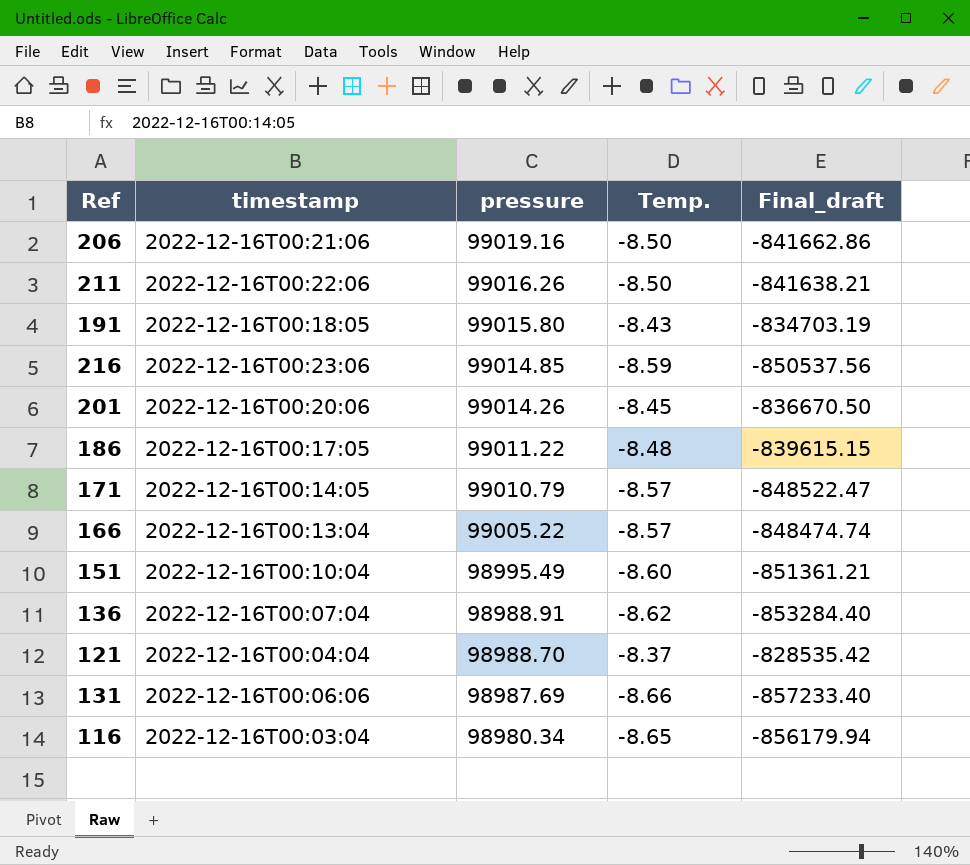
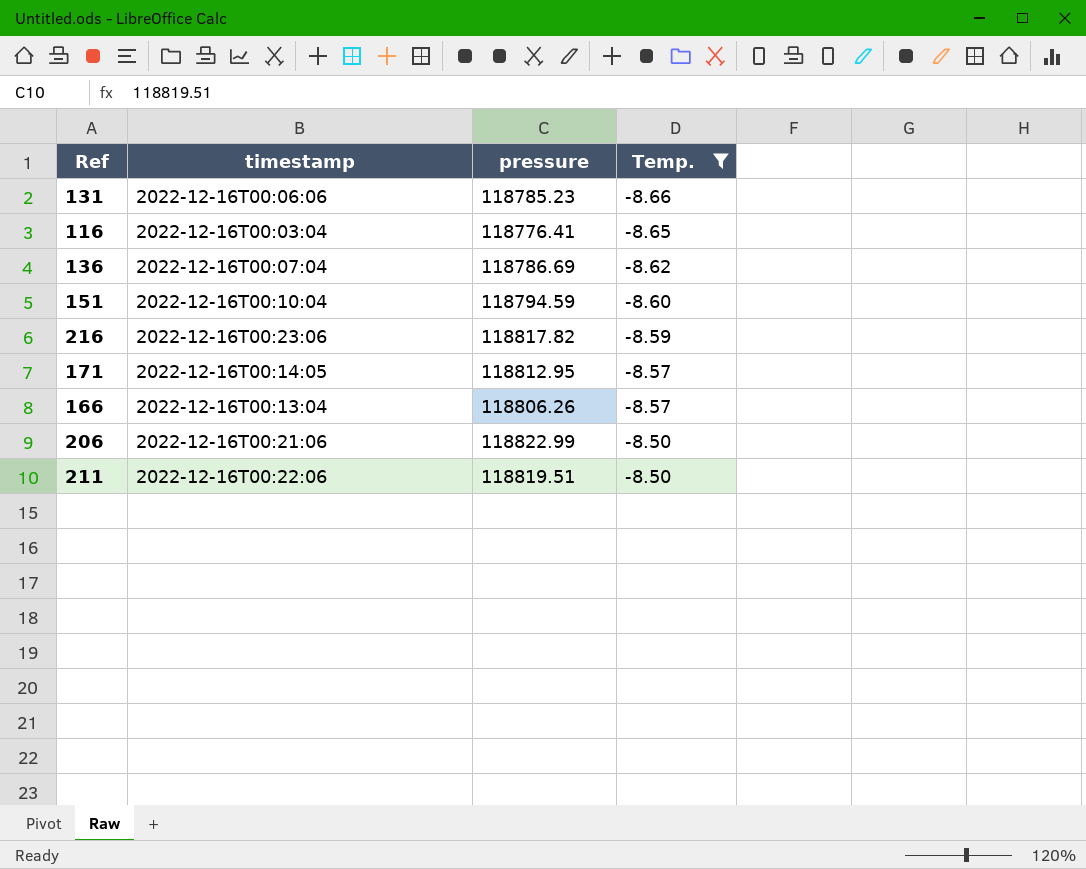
filter: none -> Temp. <= -8.50
row order: pressure descending -> Temp. ascending
column Final_draft | formula: [pressure] * [Temp.] -> none
131 | pressure: 98987.69 -> 118785.23
116 | pressure: 98980.34 -> 118776.41
136 | pressure: 98988.91 -> 118786.69
151 | pressure: 98995.49 -> 118794.59
216 | pressure: 99014.85 -> 118817.82
171 | pressure: 99010.79 -> 118812.95
166 | pressure: 99005.22 -> 118806.26
206 | pressure: 99019.16 -> 118822.99
211 | pressure: 99016.26 -> 118819.51

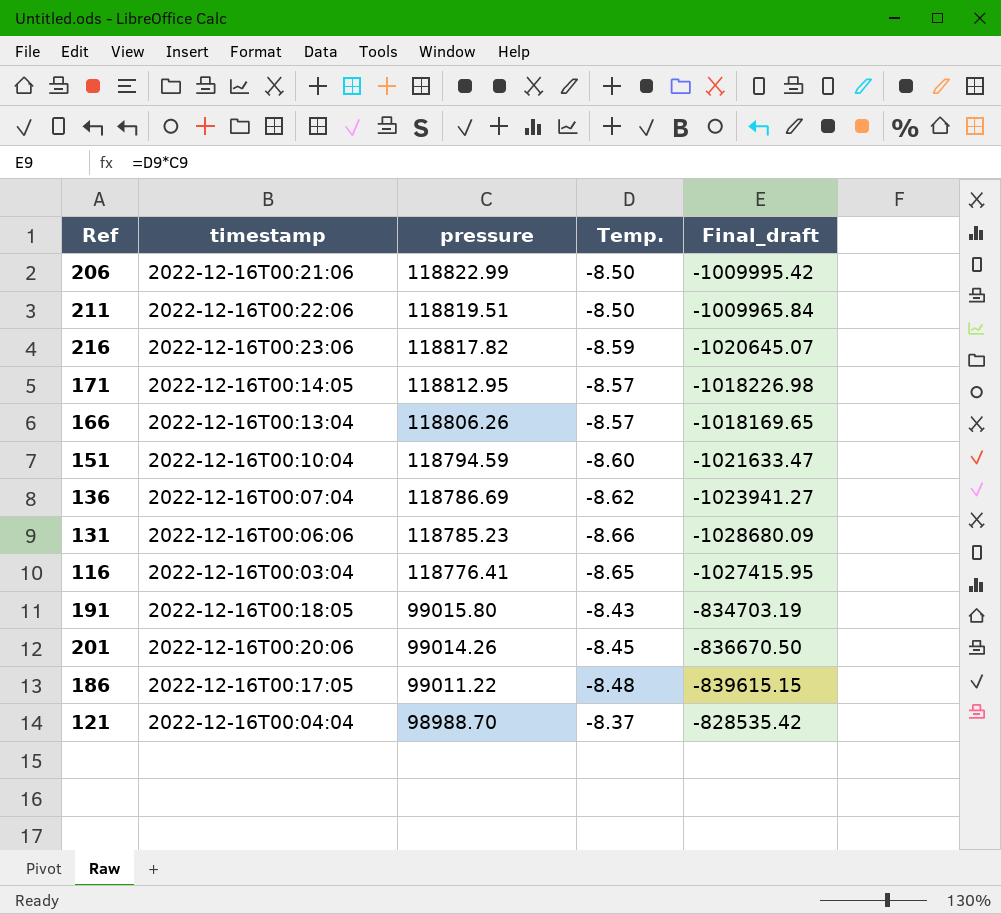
filter: Temp. <= -8.50 -> none
row order: Temp. ascending -> pressure descending
column Final_draft | formula: none -> [pressure] * [Temp.]

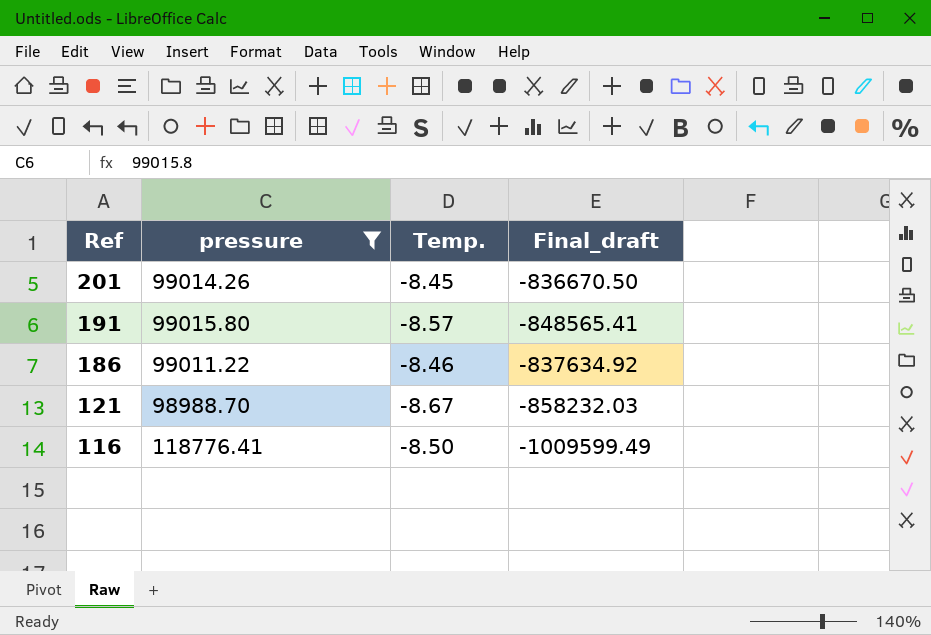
filter: none -> pressure <= 118776.41
row order: pressure descending -> Ref descending
column timestamp | position: 2 -> none
191 | Temp.: -8.43 -> -8.57
191 | Final_draft: -834703.19 -> -848565.41
186 | Temp.: -8.48 -> -8.46
186 | Final_draft: -839615.15 -> -837634.92
121 | Temp.: -8.37 -> -8.67
121 | Final_draft: -828535.42 -> -858232.03
116 | Temp.: -8.65 -> -8.50
116 | Final_draft: -1027415.95 -> -1009599.49

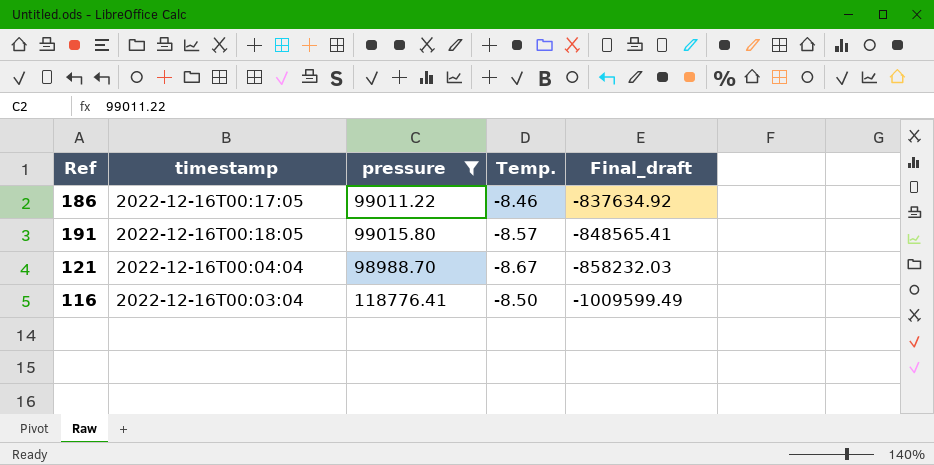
row order: Ref descending -> Final_draft descending
column timestamp | position: none -> 2
row 201: 99014.26 | -8.45 | -836670.50 -> none

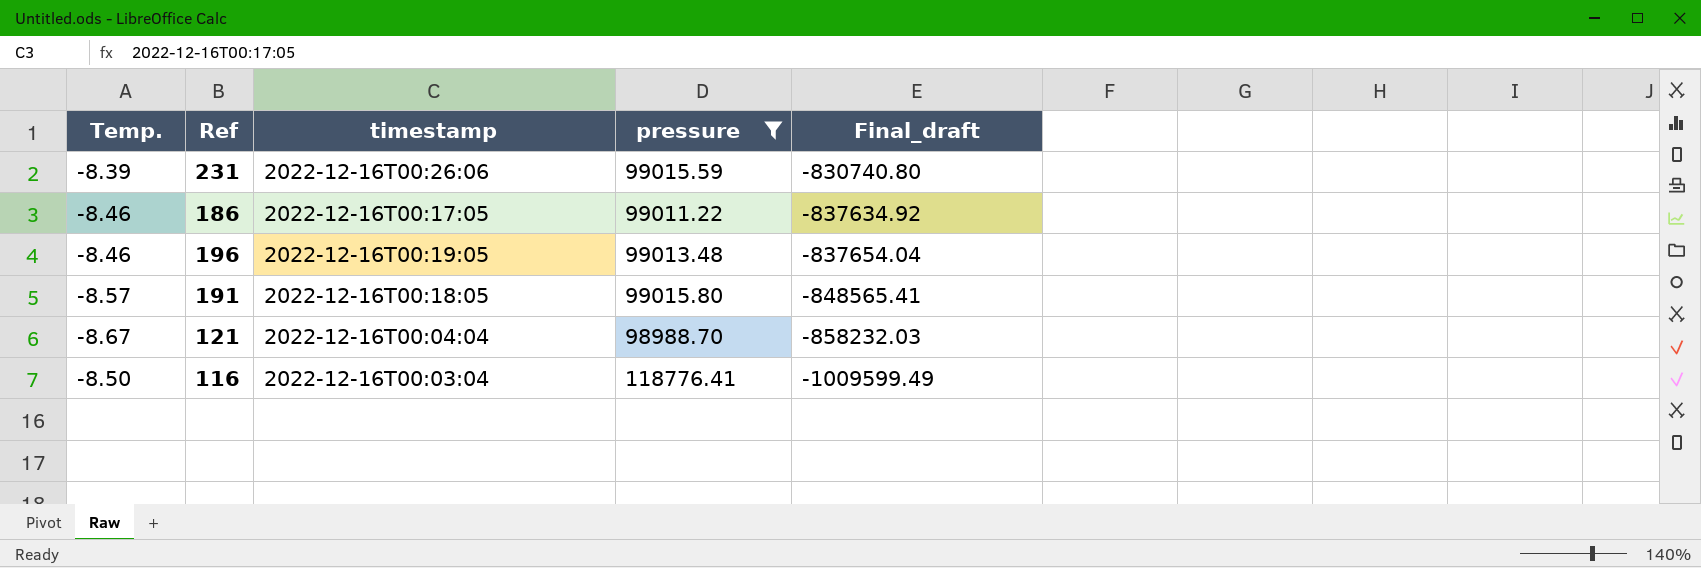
column Temp. | position: 4 -> 1
row 231: none -> -8.39 | 2022-12-16T00:26:06 | 99015.59 | -830740.80
row 196: none -> -8.46 | 2022-12-16T00:19:05 | 99013.48 | -837654.04

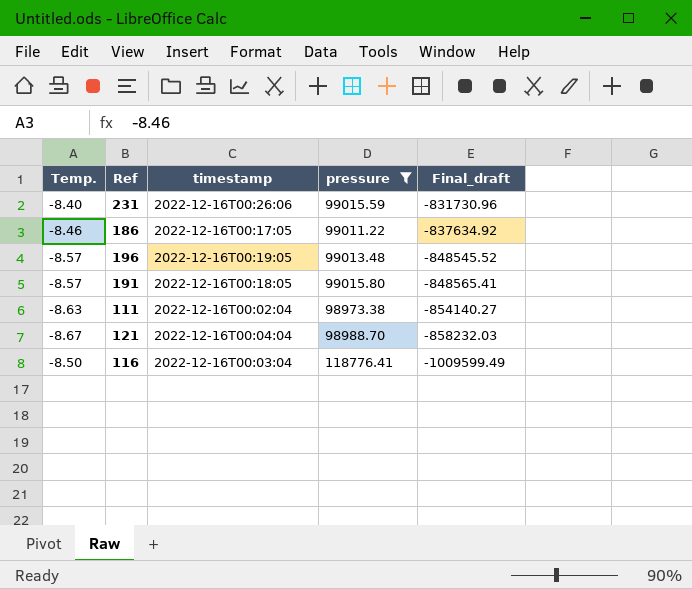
231 | Temp.: -8.39 -> -8.40
231 | Final_draft: -830740.80 -> -831730.96
196 | Temp.: -8.46 -> -8.57
196 | Final_draft: -837654.04 -> -848545.52
row 111: none -> -8.63 | 2022-12-16T00:02:04 | 98973.38 | -854140.27

